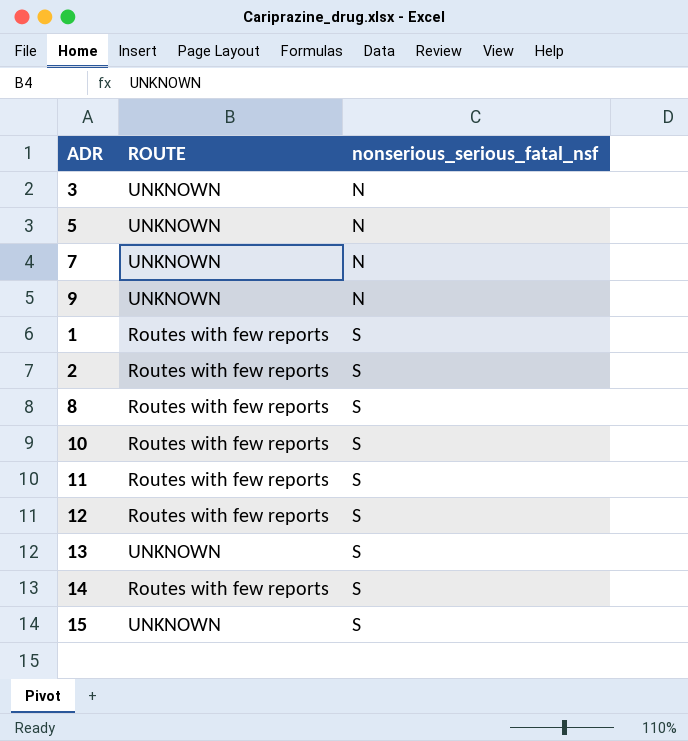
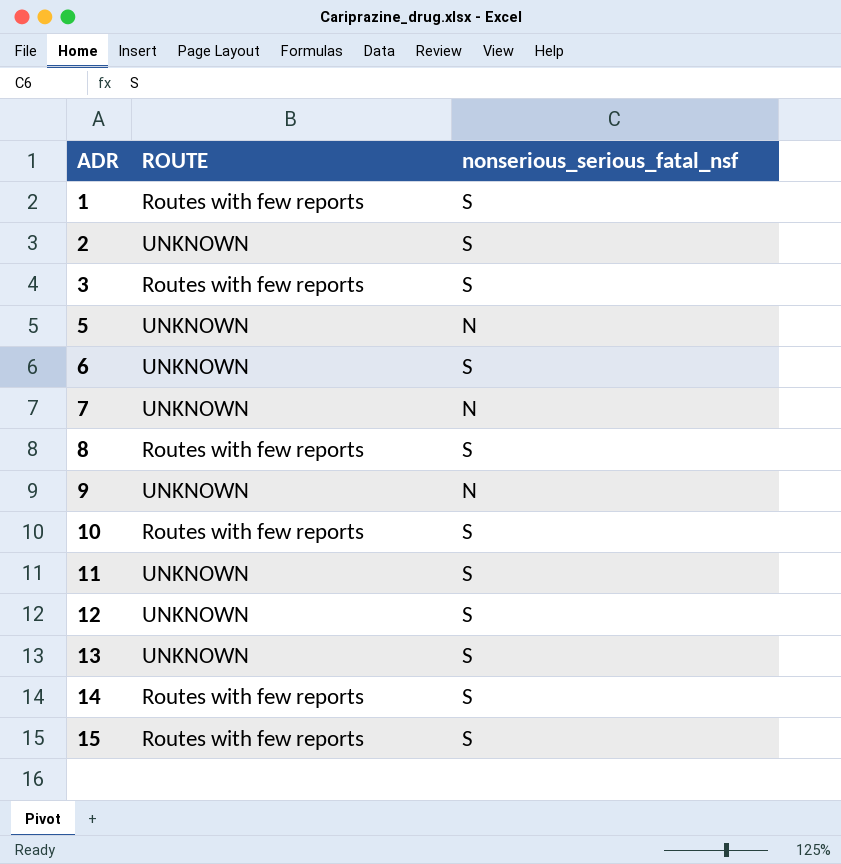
row order: nonserious_serious_fatal_nsf ascending -> ADR ascending
2 | ROUTE: Routes with few reports -> UNKNOWN
3 | ROUTE: UNKNOWN -> Routes with few reports
3 | nonserious_serious_fatal_nsf: N -> S
row 6: none -> UNKNOWN | S
11 | ROUTE: Routes with few reports -> UNKNOWN
12 | ROUTE: Routes with few reports -> UNKNOWN
15 | ROUTE: UNKNOWN -> Routes with few reports

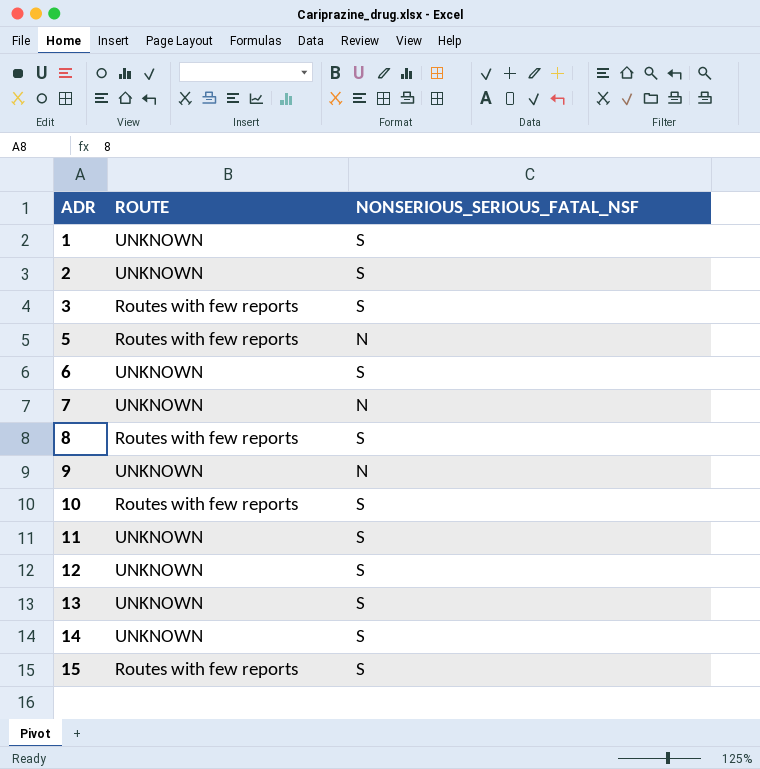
column name: nonserious_serious_fatal_nsf -> NONSERIOUS_SERIOUS_FATAL_NSF
1 | ROUTE: Routes with few reports -> UNKNOWN
5 | ROUTE: UNKNOWN -> Routes with few reports
14 | ROUTE: Routes with few reports -> UNKNOWN

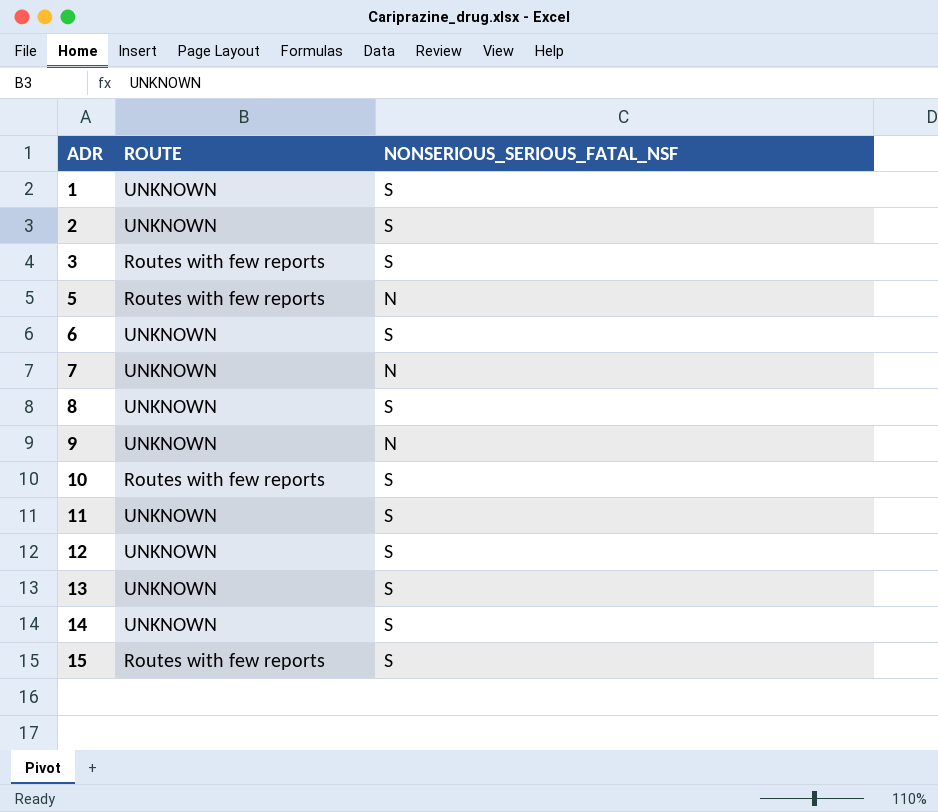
8 | ROUTE: Routes with few reports -> UNKNOWN

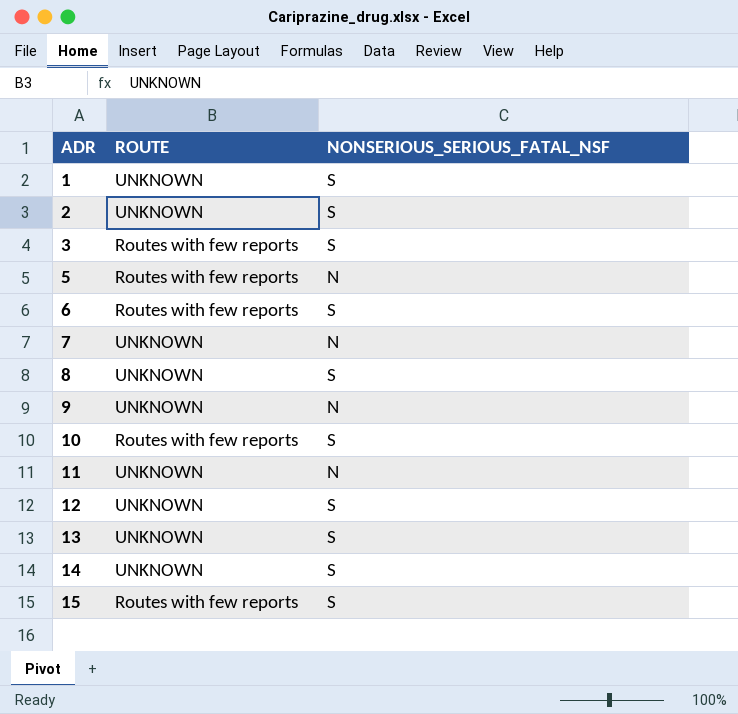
6 | ROUTE: UNKNOWN -> Routes with few reports
11 | NONSERIOUS_SERIOUS_FATAL_NSF: S -> N

